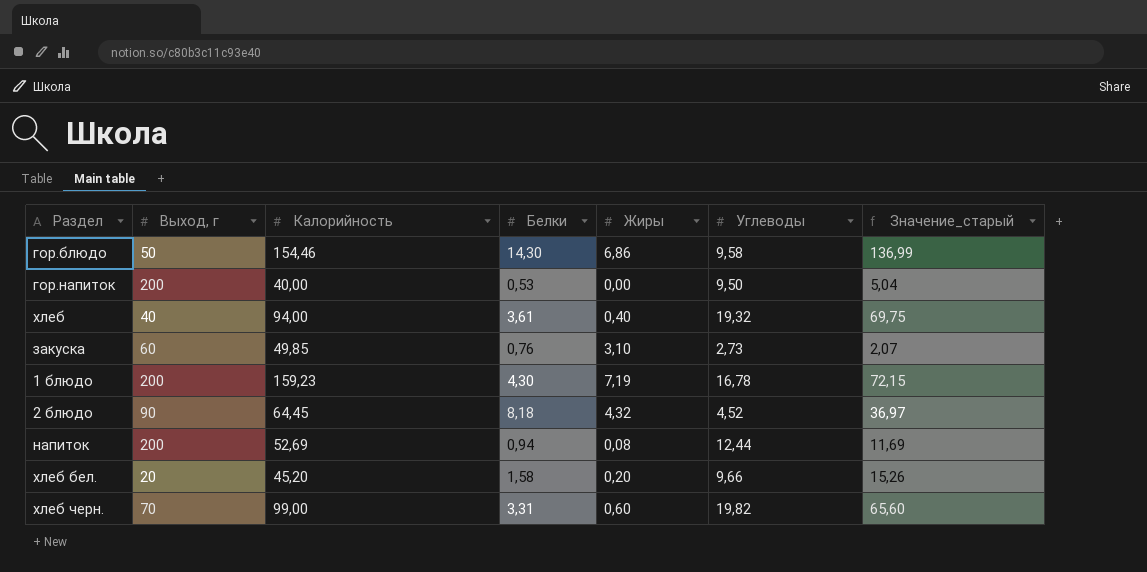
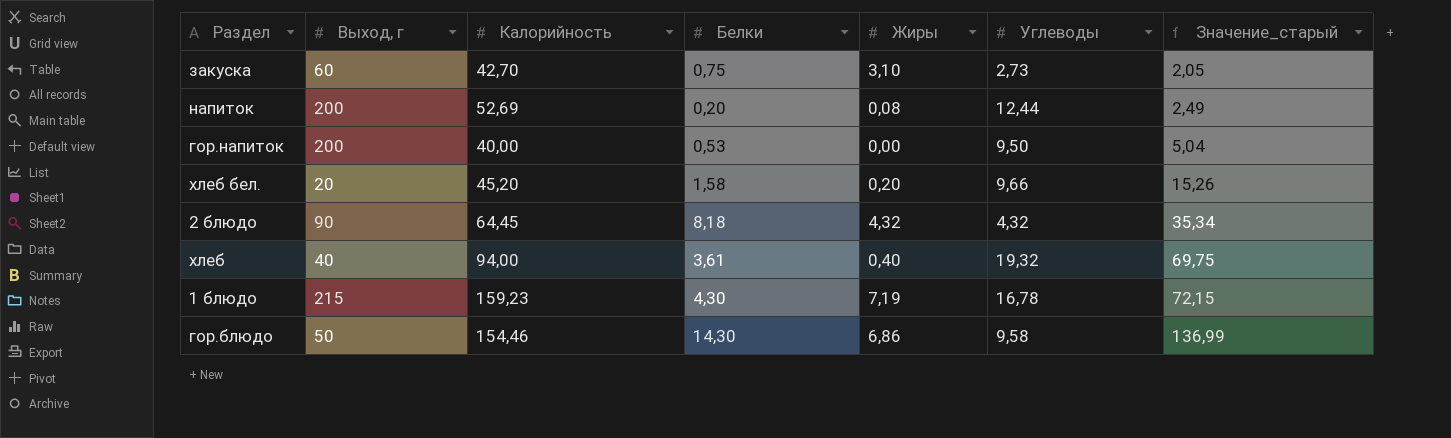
row order: none -> Значение_старый ascending
row хлеб черн.: 70 | 99,00 | 3,31 | 0,60 | 19,82 | 65,60 -> none
закуска | Калорийность: 49,85 -> 42,70
закуска | Белки: 0,76 -> 0,75
закуска | Значение_старый: 2,07 -> 2,05
напиток | Белки: 0,94 -> 0,20
напиток | Значение_старый: 11,69 -> 2,49
2 блюдо | Углеводы: 4,52 -> 4,32
2 блюдо | Значение_старый: 36,97 -> 35,34
1 блюдо | Выход, г: 200 -> 215

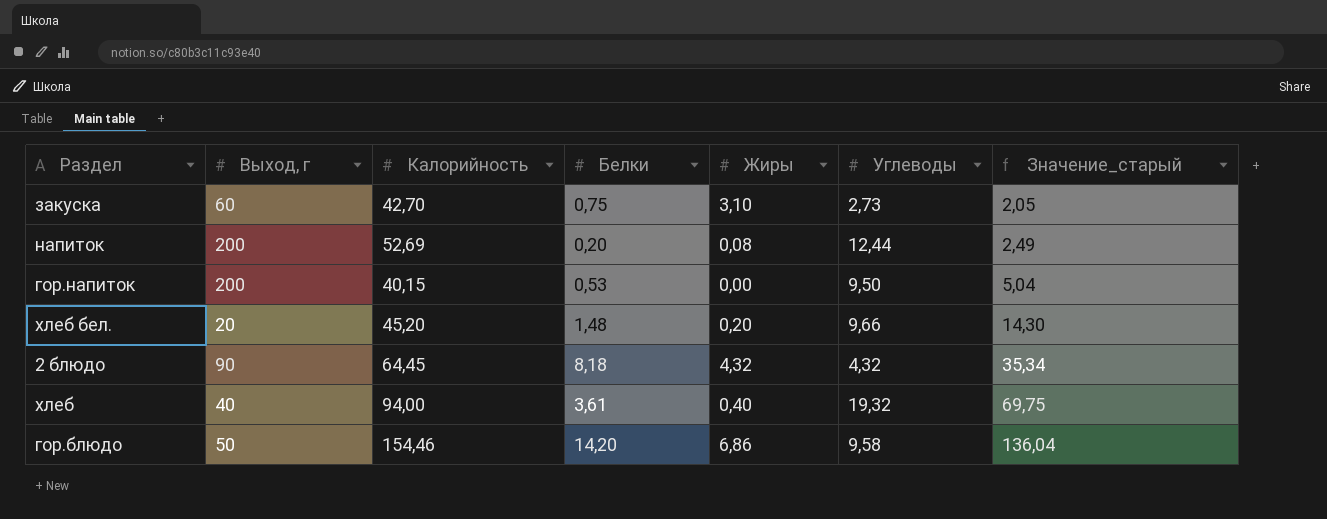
row 1 блюдо: 215 | 159,23 | 4,30 | 7,19 | 16,78 | 72,15 -> none
гор.напиток | Калорийность: 40,00 -> 40,15
хлеб бел. | Белки: 1,58 -> 1,48
хлеб бел. | Значение_старый: 15,26 -> 14,30
гор.блюдо | Белки: 14,30 -> 14,20
гор.блюдо | Значение_старый: 136,99 -> 136,04

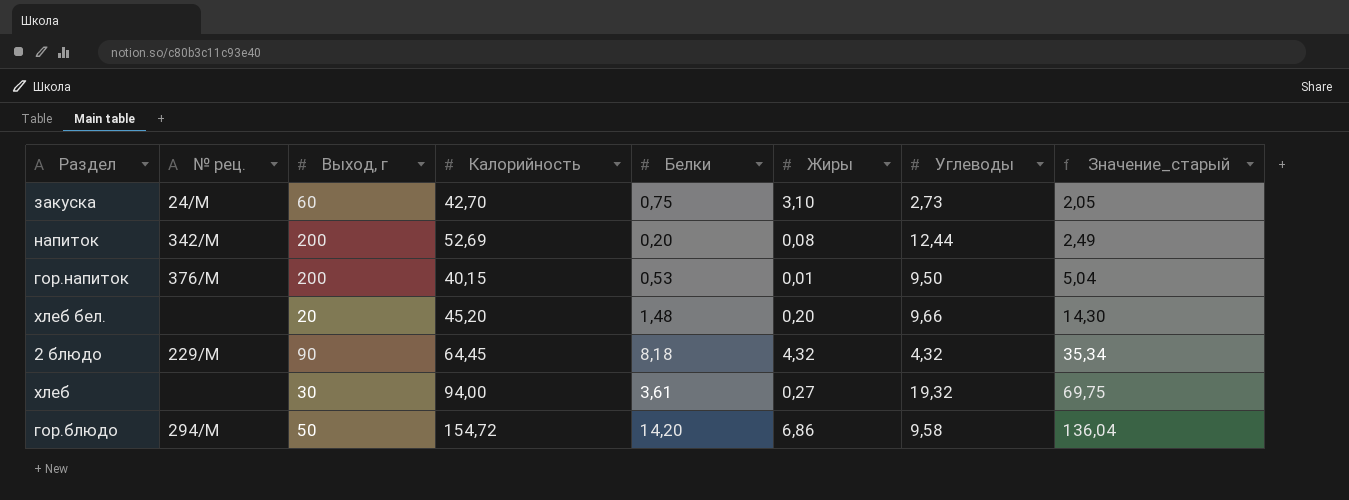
column № рец. | position: none -> 2
гор.напиток | Жиры: 0,00 -> 0,01
хлеб | Выход, г: 40 -> 30
хлеб | Жиры: 0,40 -> 0,27
гор.блюдо | Калорийность: 154,46 -> 154,72

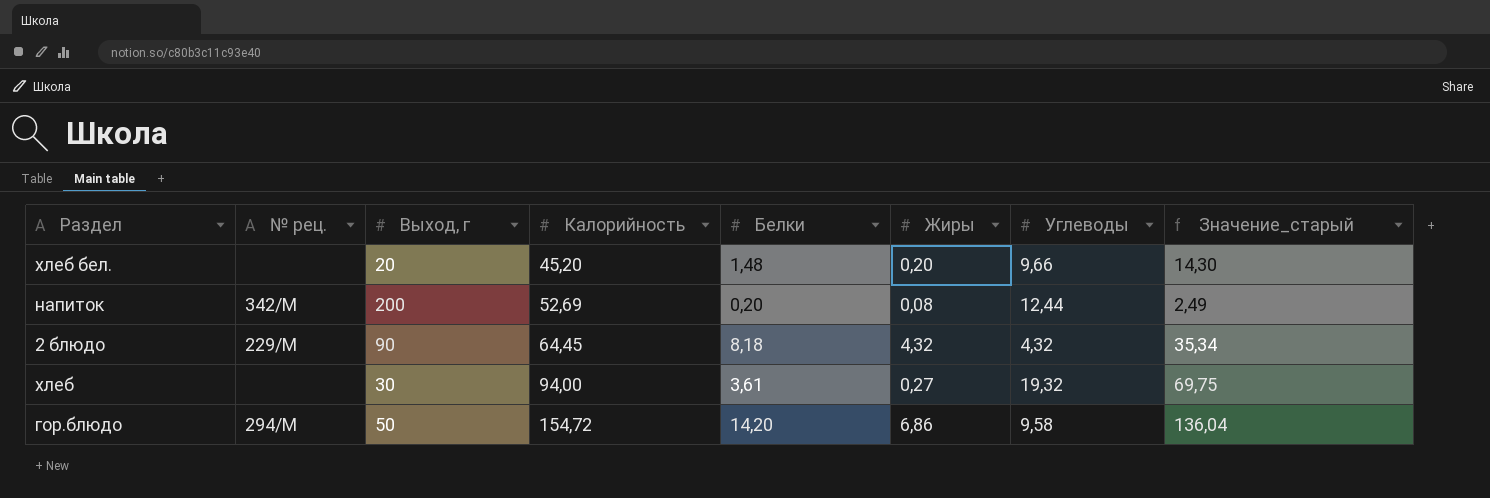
row order: Значение_старый ascending -> Калорийность ascending
row закуска: 24/М | 60 | 42,70 | 0,75 | 3,10 | 2,73 | 2,05 -> none
row гор.напиток: 376/М | 200 | 40,15 | 0,53 | 0,01 | 9,50 | 5,04 -> none

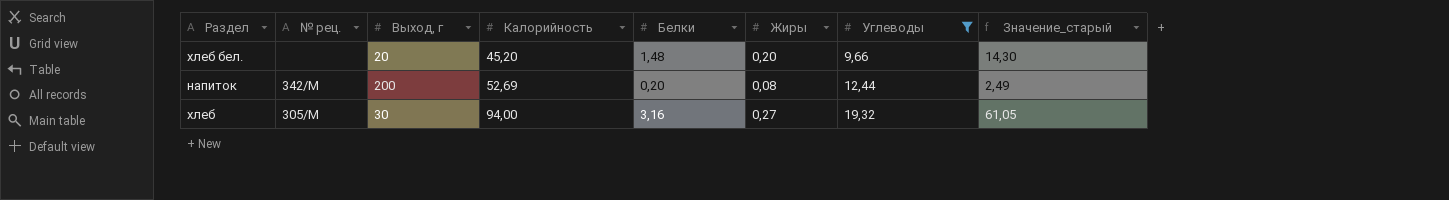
filter: none -> Углеводы >= 9,66
хлеб | № рец.: none -> 305/М
хлеб | Белки: 3,61 -> 3,16
хлеб | Значение_старый: 69,75 -> 61,05

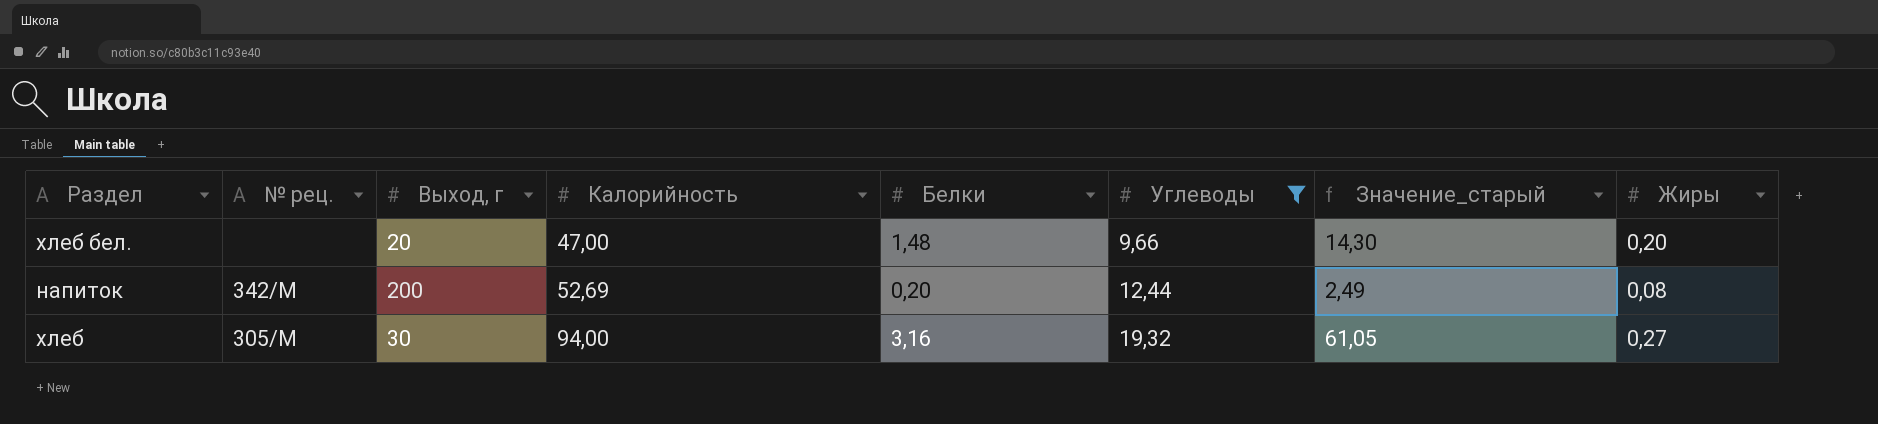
column Жиры | position: 6 -> 8
хлеб бел. | Калорийность: 45,20 -> 47,00

